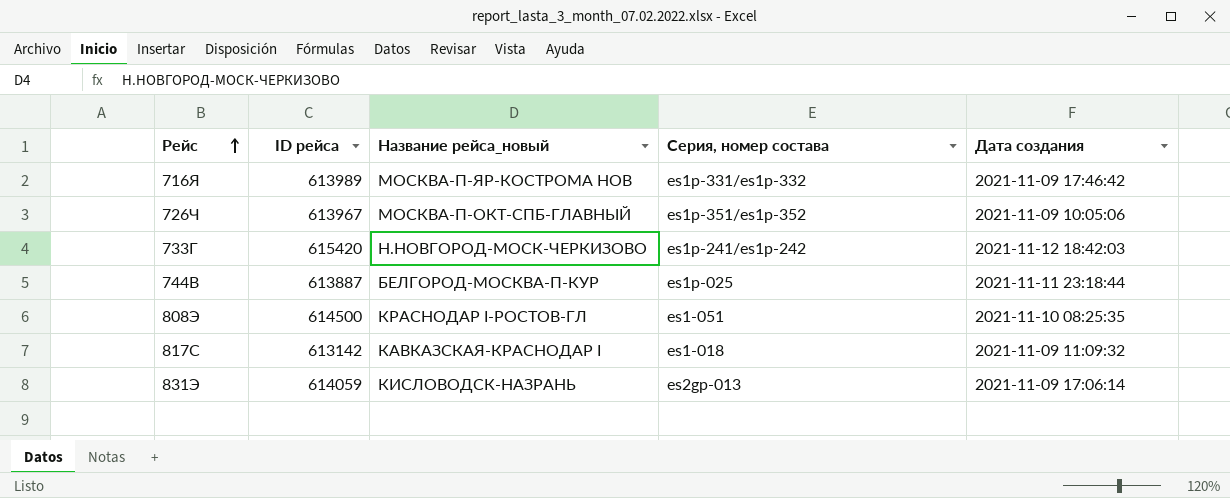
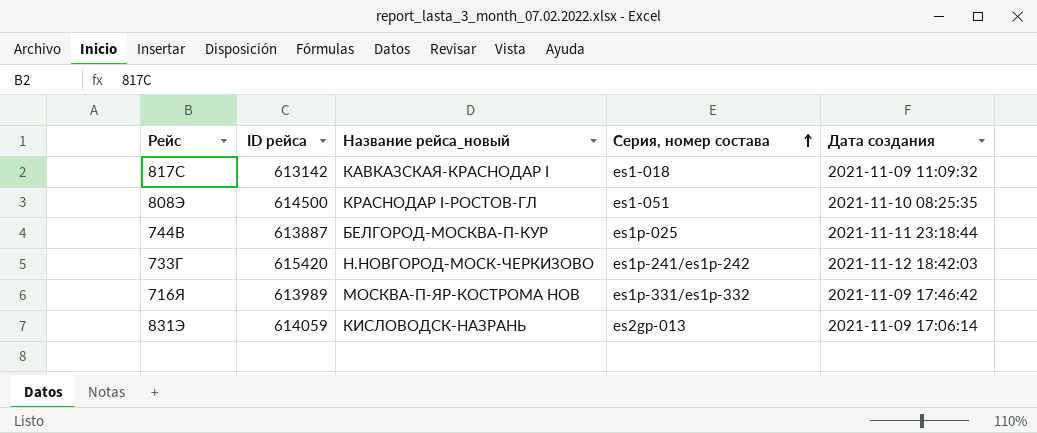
row order: Рейс ascending -> Серия, номер состава ascending
row 726Ч: 613967 | МОСКВА-П-ОКТ-СПБ-ГЛАВНЫЙ | es1p-351/es1p-352 | 2021-11-09 10:05:06 -> none

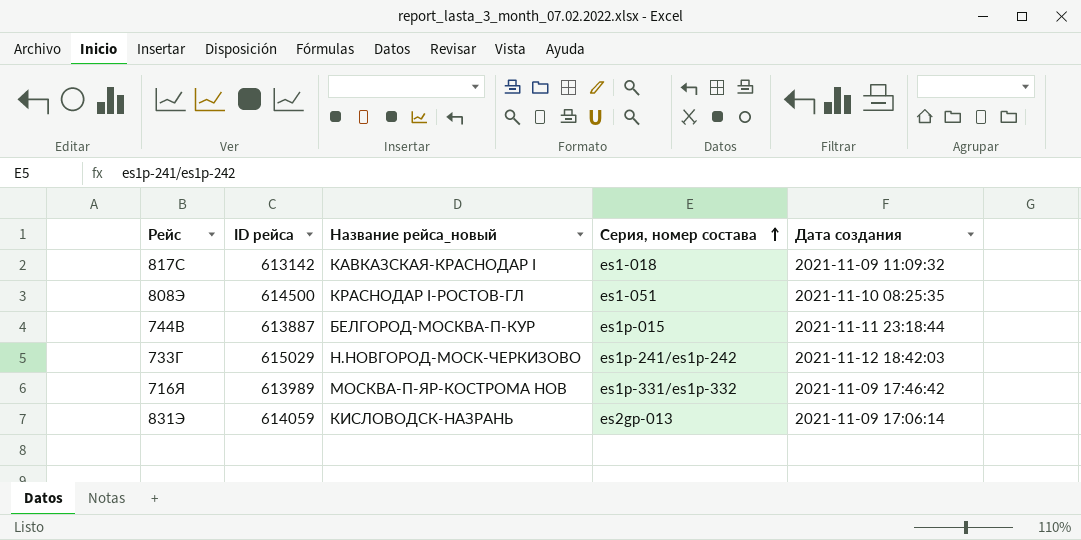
744В | Серия, номер состава: es1p-025 -> es1p-015
733Г | ID рейса: 615420 -> 615029

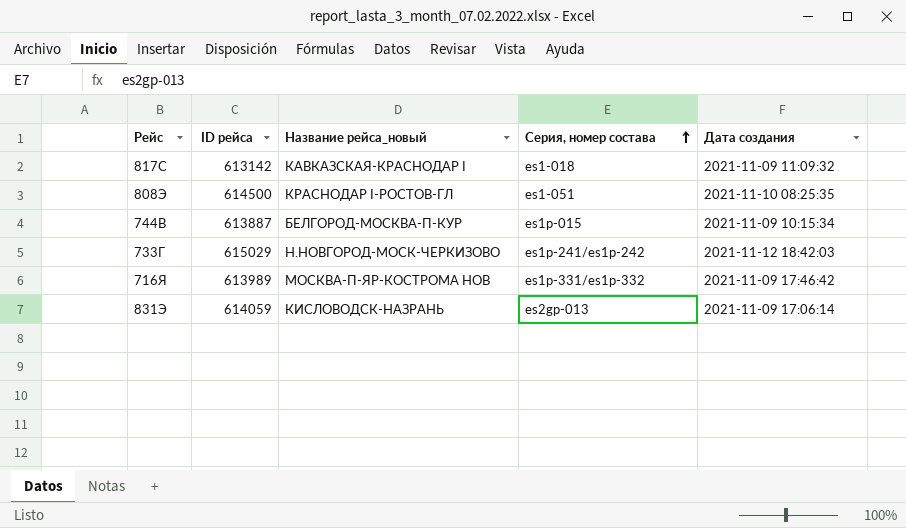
744В | Дата создания: 2021-11-11 23:18:44 -> 2021-11-09 10:15:34

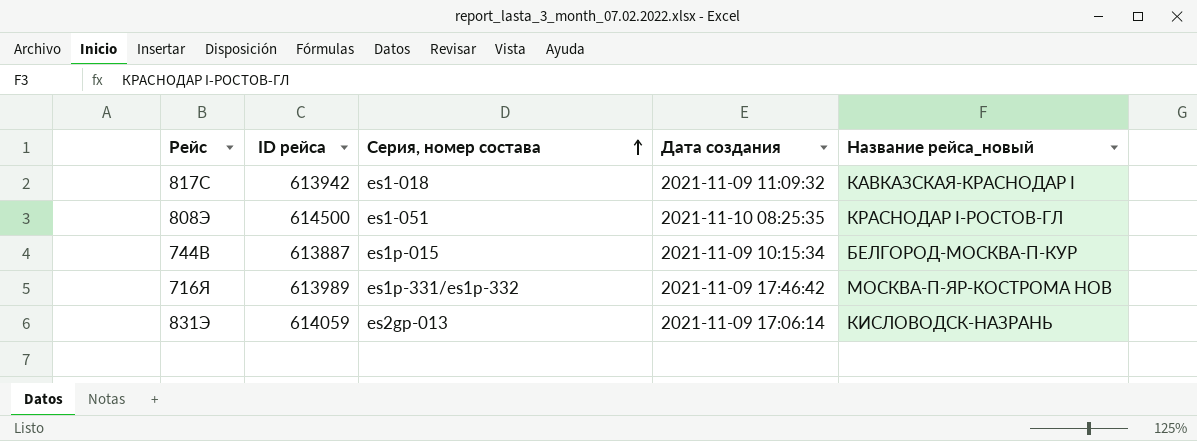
column Название рейса_новый | position: 3 -> 5
row 733Г: 615029 | Н.НОВГОРОД-МОСК-ЧЕРКИЗОВО | es1p-241/es1p-242 | 2021-11-12 18:42:03 -> none
817С | ID рейса: 613142 -> 613942

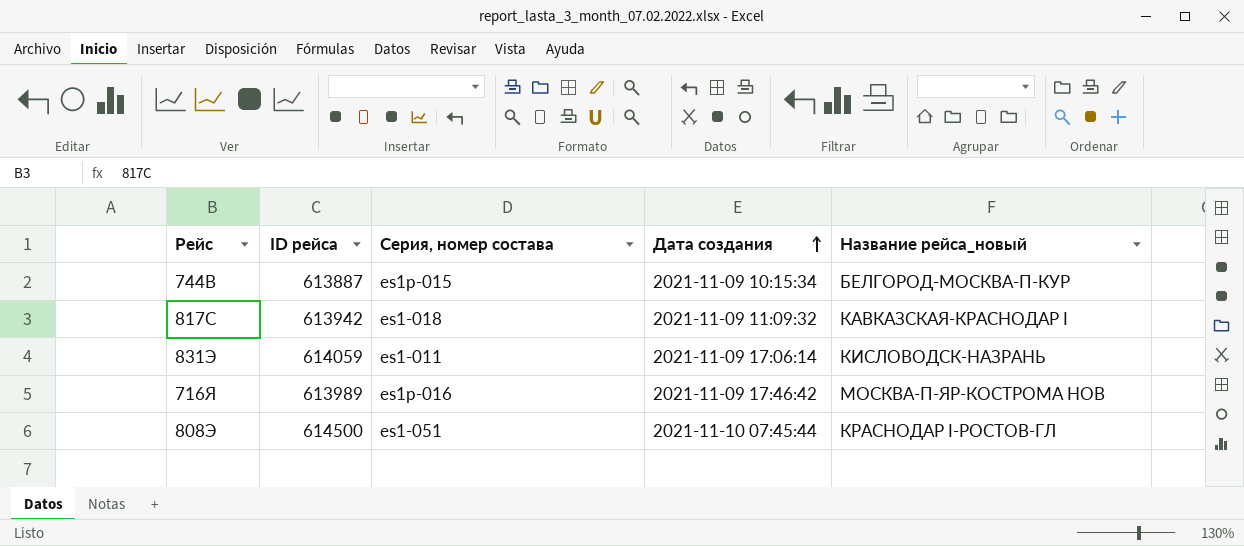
row order: Серия, номер состава ascending -> Дата создания ascending
831Э | Серия, номер состава: es2gp-013 -> es1-011
716Я | Серия, номер состава: es1p-331/es1p-332 -> es1p-016
808Э | Дата создания: 2021-11-10 08:25:35 -> 2021-11-10 07:45:44

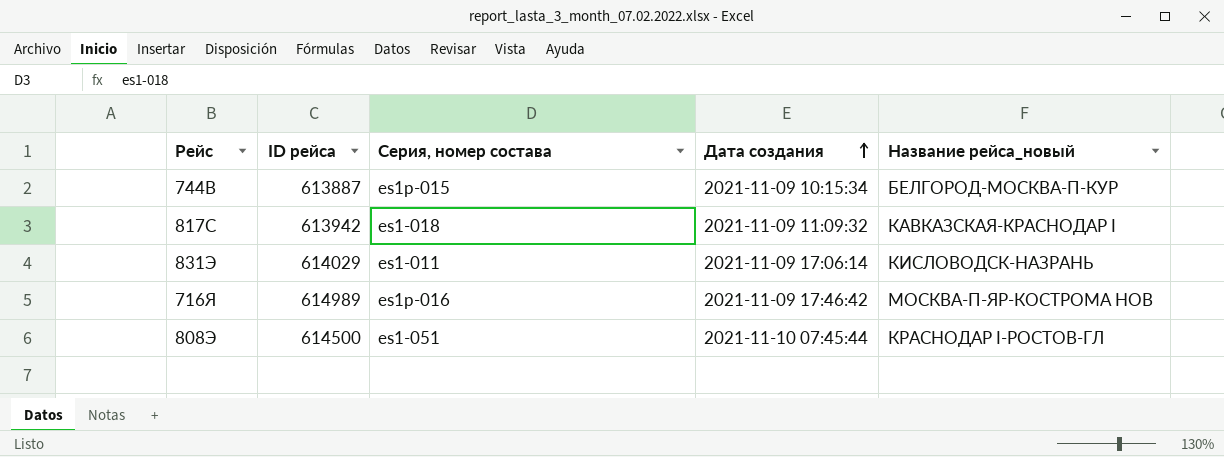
831Э | ID рейса: 614059 -> 614029
716Я | ID рейса: 613989 -> 614989

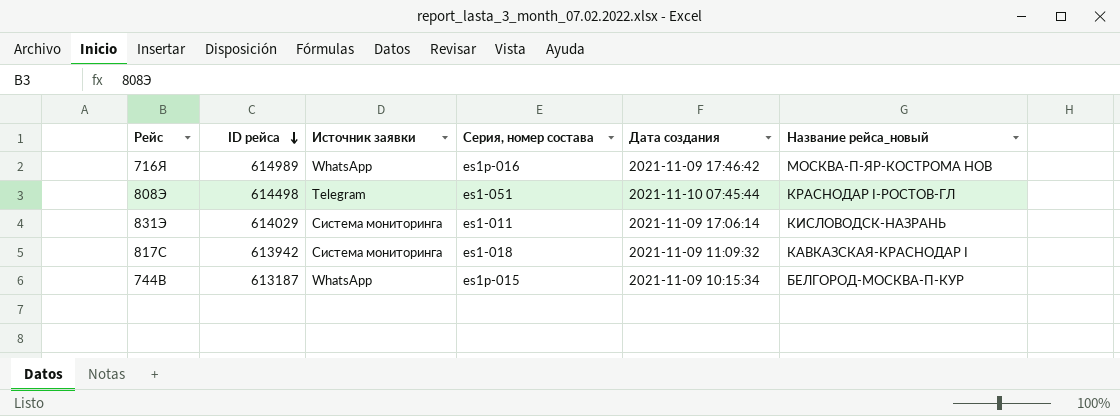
row order: Дата создания ascending -> ID рейса descending
column Источник заявки | position: none -> 3
808Э | ID рейса: 614500 -> 614498
744В | ID рейса: 613887 -> 613187

